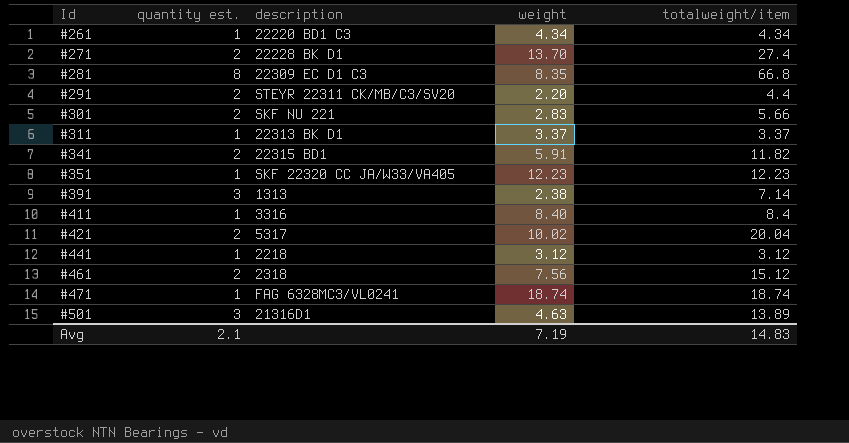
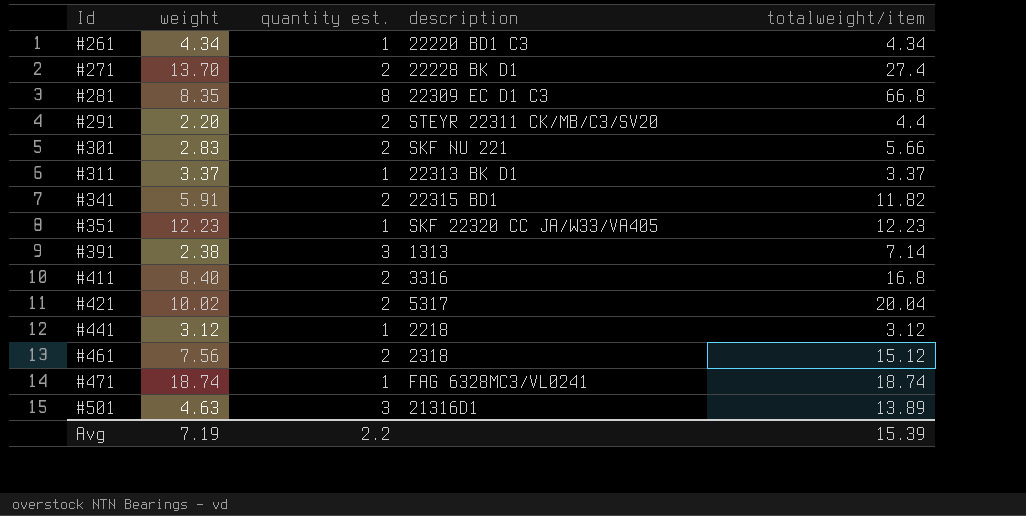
column weight | position: 4 -> 2
#411 | quantity est.: 1 -> 2
#411 | totalweight/item: 8.4 -> 16.8
Avg | quantity est.: 2.1 -> 2.2
Avg | totalweight/item: 14.83 -> 15.39

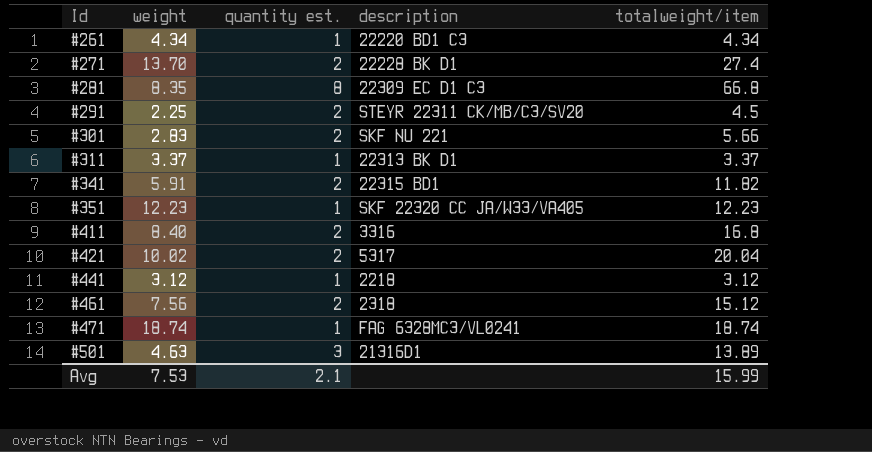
row #391: 2.38 | 3 | 1313 | 7.14 -> none
#291 | weight: 2.20 -> 2.25
#291 | totalweight/item: 4.4 -> 4.5
Avg | weight: 7.19 -> 7.53
Avg | quantity est.: 2.2 -> 2.1
Avg | totalweight/item: 15.39 -> 15.99

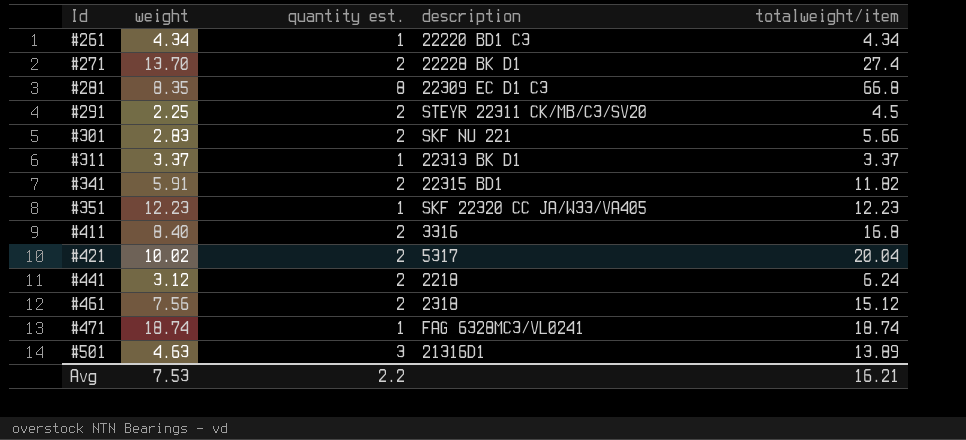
#441 | quantity est.: 1 -> 2
#441 | totalweight/item: 3.12 -> 6.24
Avg | quantity est.: 2.1 -> 2.2
Avg | totalweight/item: 15.99 -> 16.21

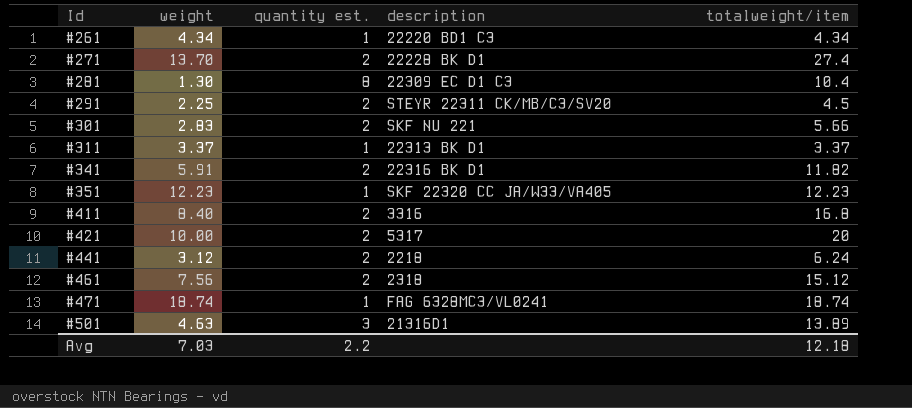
#281 | weight: 8.35 -> 1.30
#281 | totalweight/item: 66.8 -> 10.4
#341 | description: 22315 BD1 -> 22316 BK D1
#421 | weight: 10.02 -> 10.00
#421 | totalweight/item: 20.04 -> 20
Avg | weight: 7.53 -> 7.03
Avg | totalweight/item: 16.21 -> 12.18

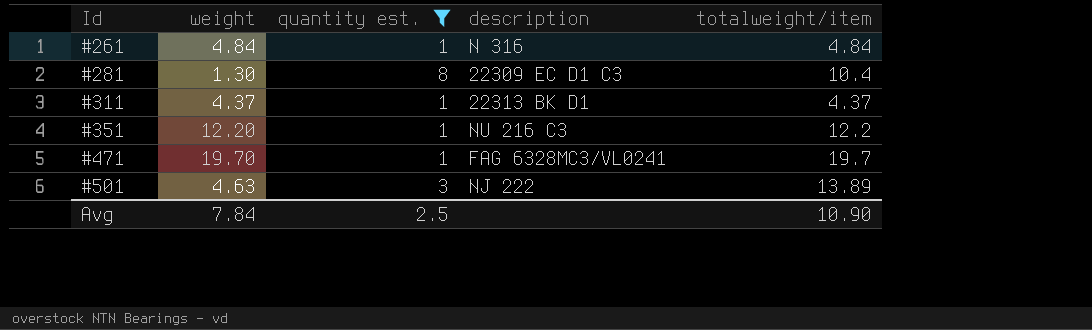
filter: none -> quantity est. != 2
#261 | weight: 4.34 -> 4.84
#261 | description: 22220 BD1 C3 -> N 316
#261 | totalweight/item: 4.34 -> 4.84
#311 | weight: 3.37 -> 4.37
#311 | totalweight/item: 3.37 -> 4.37
#351 | weight: 12.23 -> 12.20
#351 | description: SKF 22320 CC JA/W33/VA405 -> NU 216 C3
#351 | totalweight/item: 12.23 -> 12.2
#471 | weight: 18.74 -> 19.70
#471 | totalweight/item: 18.74 -> 19.7
#501 | description: 21316D1 -> NJ 222
Avg | weight: 7.03 -> 7.84
Avg | quantity est.: 2.2 -> 2.5
Avg | totalweight/item: 12.18 -> 10.90

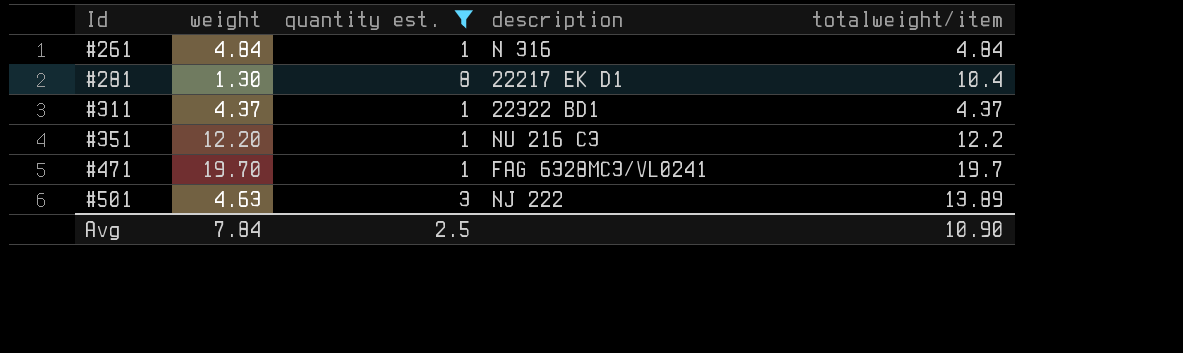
#281 | description: 22309 EC D1 C3 -> 22217 EK D1
#311 | description: 22313 BK D1 -> 22322 BD1

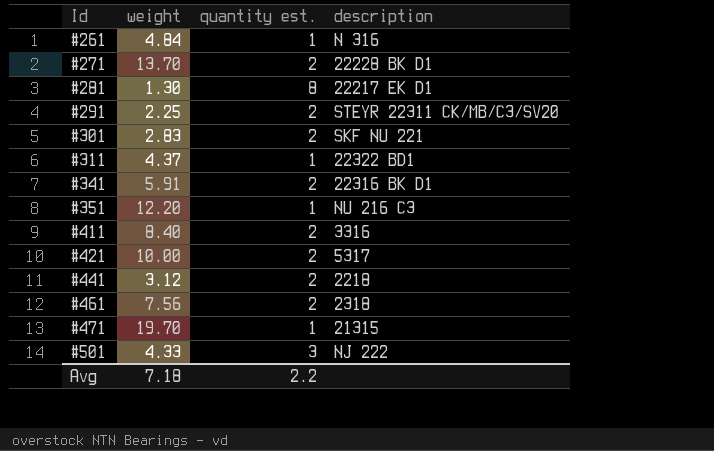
filter: quantity est. != 2 -> none
column totalweight/item | formula: [weight] * [quantity est.] -> none
#471 | description: FAG 6328MC3/VL0241 -> 21315
#501 | weight: 4.63 -> 4.33
Avg | weight: 7.84 -> 7.18
Avg | quantity est.: 2.5 -> 2.2

